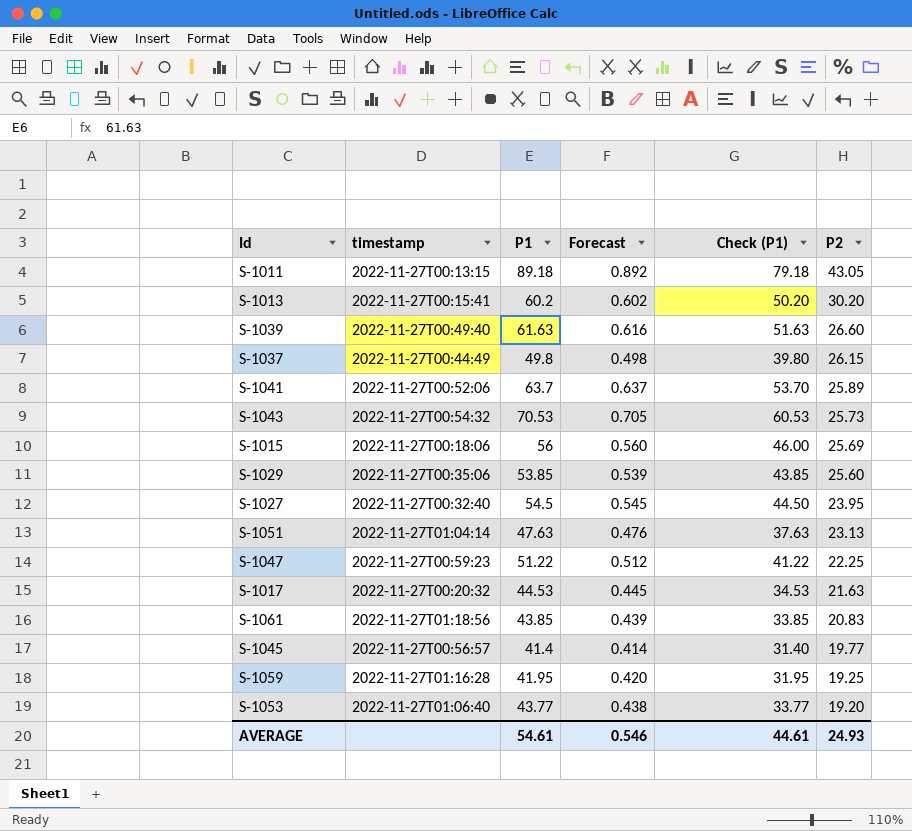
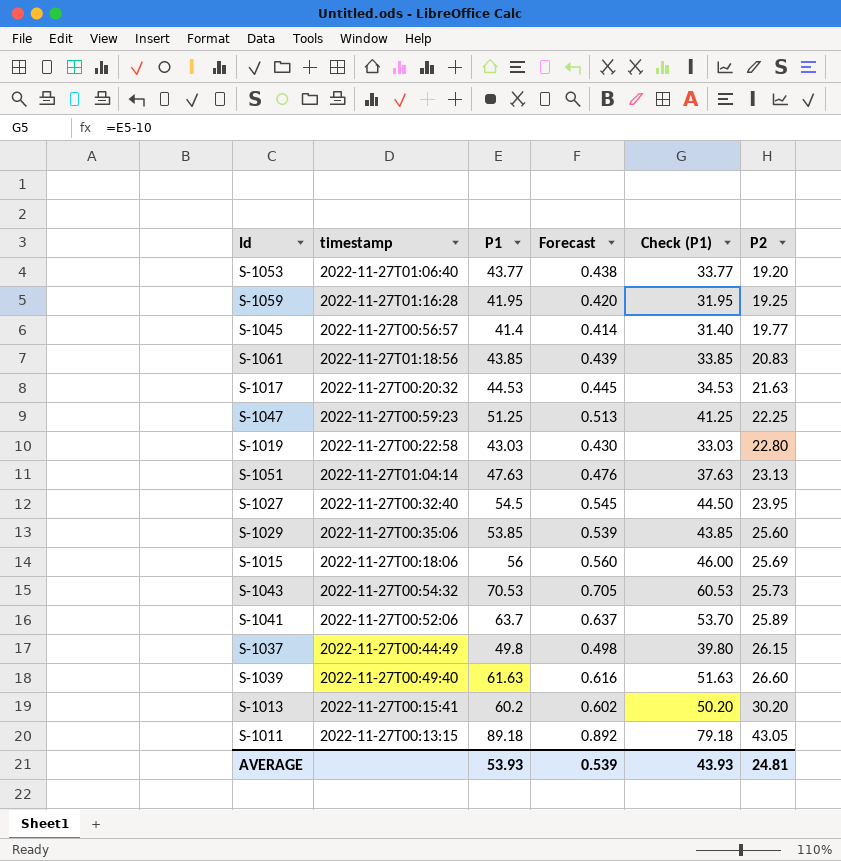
row order: P2 descending -> P2 ascending
S-1047 | P1: 51.22 -> 51.25
S-1047 | Forecast: 0.512 -> 0.513
S-1047 | Check (P1): 41.22 -> 41.25
row S-1019: none -> 2022-11-27T00:22:58 | 43.03 | 0.430 | 33.03 | 22.80
AVERAGE | P1: 54.61 -> 53.93
AVERAGE | Forecast: 0.546 -> 0.539
AVERAGE | Check (P1): 44.61 -> 43.93
AVERAGE | P2: 24.93 -> 24.81

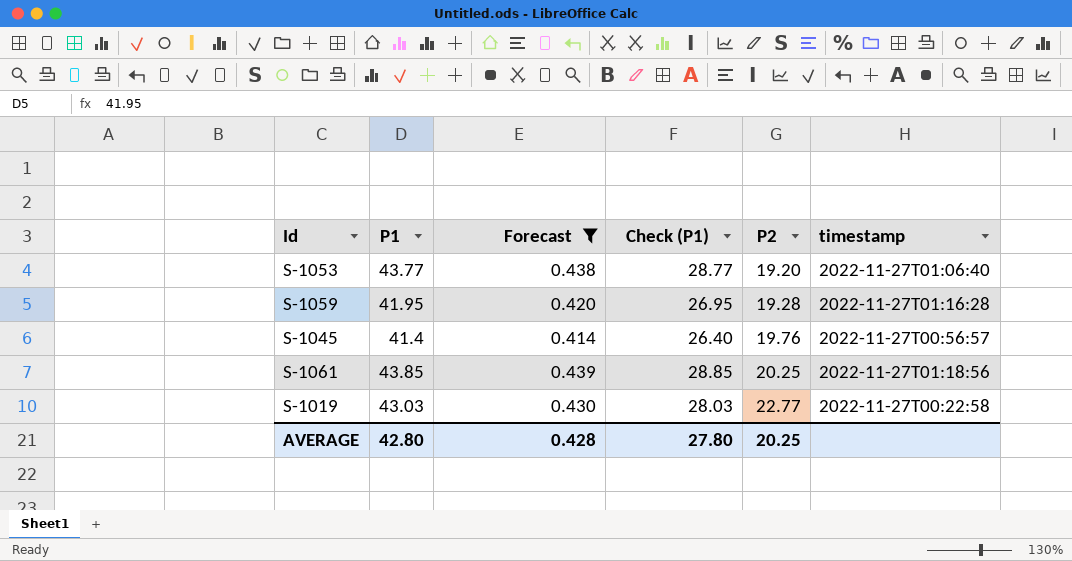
filter: none -> Forecast <= 0.439
column Check (P1) | formula: [P1] - 10 -> [P1] - 15
column timestamp | position: 2 -> 6
S-1059 | P2: 19.25 -> 19.28
S-1045 | P2: 19.77 -> 19.76
S-1061 | P2: 20.83 -> 20.25
S-1019 | P2: 22.80 -> 22.77
AVERAGE | P1: 53.93 -> 42.80
AVERAGE | Forecast: 0.539 -> 0.428
AVERAGE | Check (P1): 43.93 -> 27.80
AVERAGE | P2: 24.81 -> 20.25

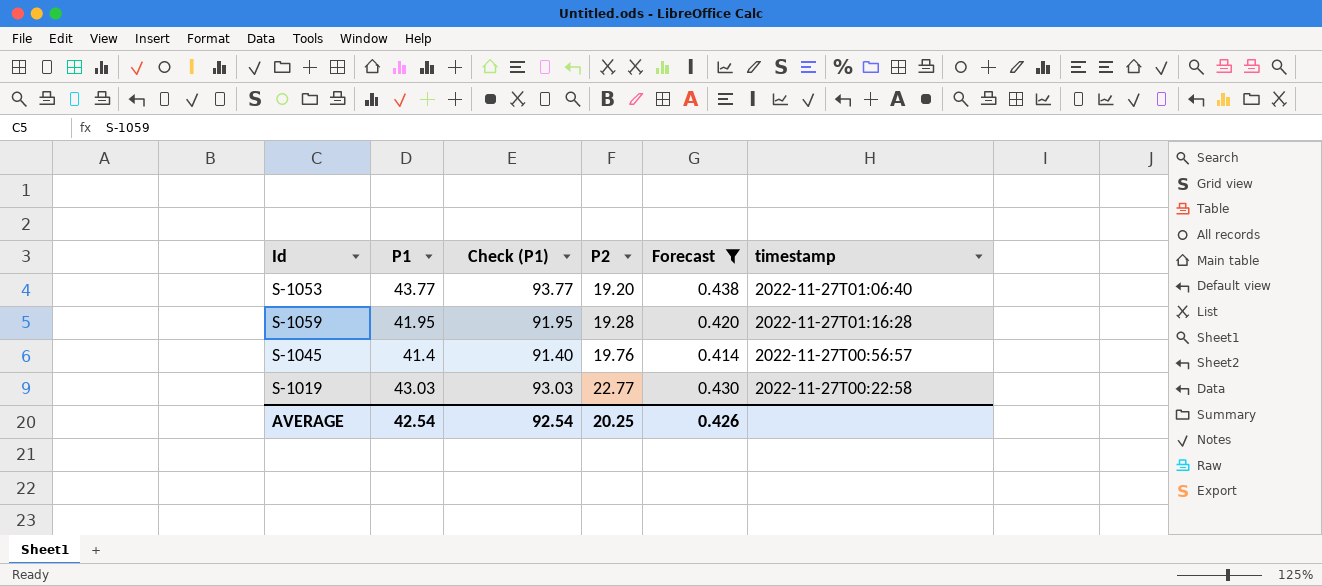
column Check (P1) | formula: [P1] - 15 -> [P1] + 50
column Forecast | position: 3 -> 5
row S-1061: 43.85 | 0.439 | 28.85 | 20.25 | 2022-11-27T01:18:56 -> none
AVERAGE | P1: 42.80 -> 42.54
AVERAGE | Check (P1): 27.80 -> 92.54
AVERAGE | Forecast: 0.428 -> 0.426

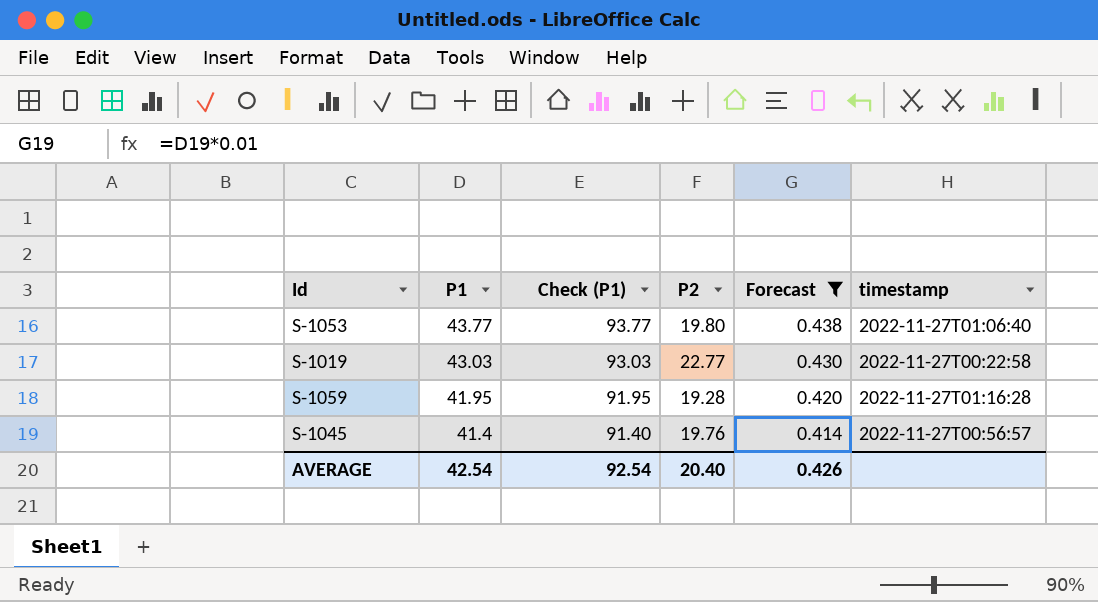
row order: P2 ascending -> P1 descending
S-1053 | P2: 19.20 -> 19.80
AVERAGE | P2: 20.25 -> 20.40

